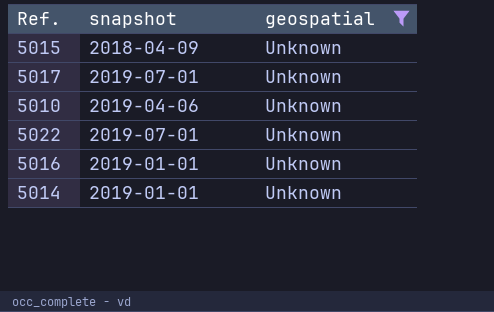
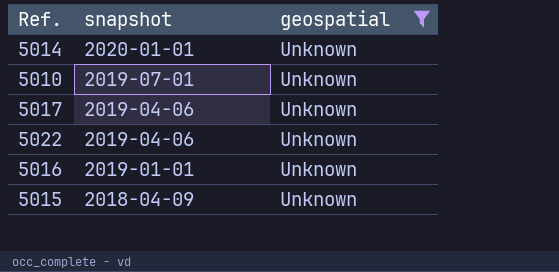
row order: none -> snapshot descending
5014 | snapshot: 2019-01-01 -> 2020-01-01
5010 | snapshot: 2019-04-06 -> 2019-07-01
5017 | snapshot: 2019-07-01 -> 2019-04-06
5022 | snapshot: 2019-07-01 -> 2019-04-06

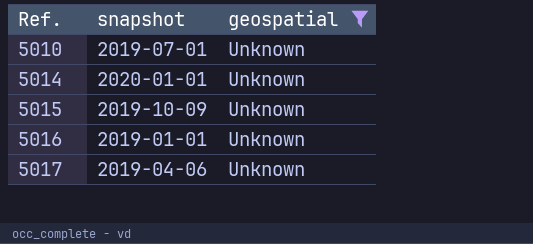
row order: snapshot descending -> Ref. ascending
row 5022: 2019-04-06 | Unknown -> none
5015 | snapshot: 2018-04-09 -> 2019-10-09

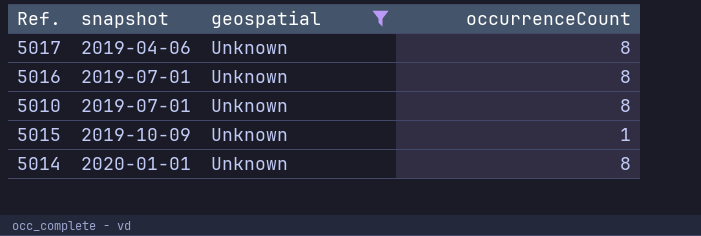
row order: Ref. ascending -> snapshot ascending
column occurrenceCount | position: none -> 4
5016 | snapshot: 2019-01-01 -> 2019-07-01

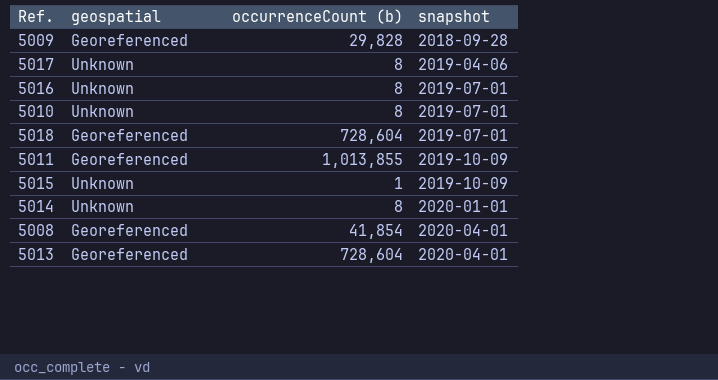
filter: geospatial = Unknown -> none
column name: occurrenceCount -> occurrenceCount (b)
column snapshot | position: 2 -> 4

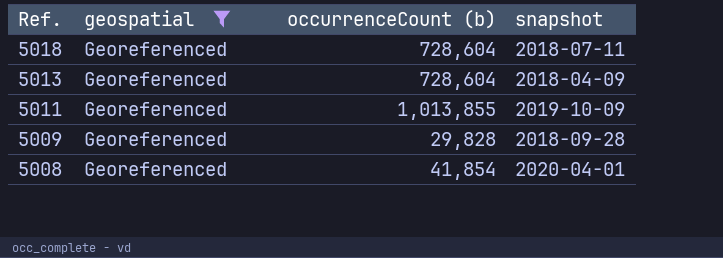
filter: none -> geospatial = Georeferenced
row order: snapshot ascending -> Ref. descending
5018 | snapshot: 2019-07-01 -> 2018-07-11
5013 | snapshot: 2020-04-01 -> 2018-04-09

